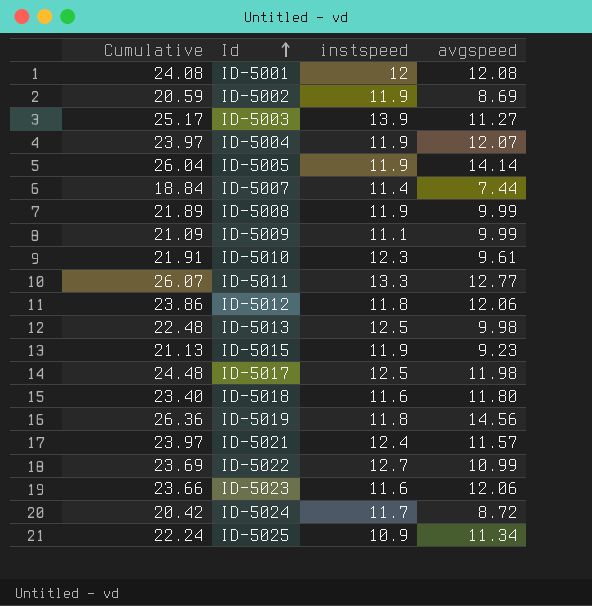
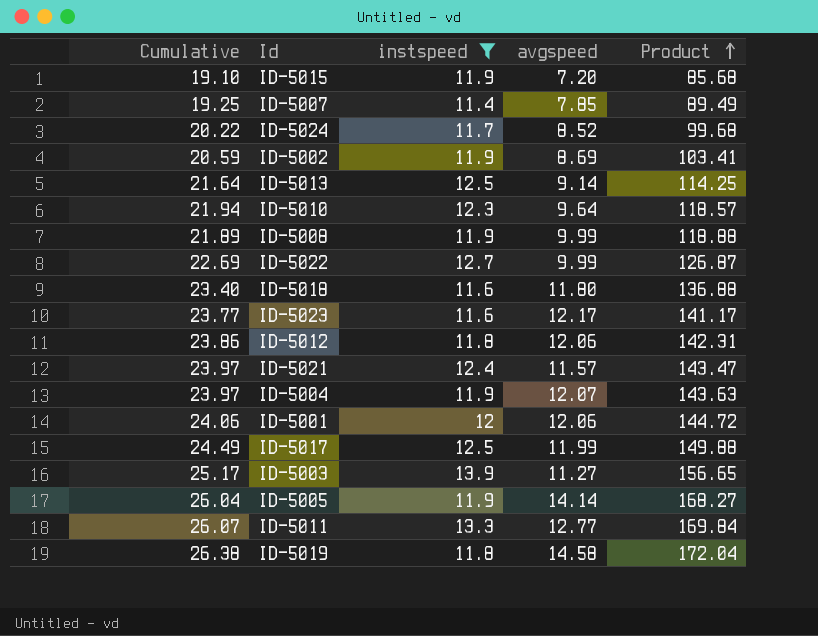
filter: none -> instspeed >= 11.4
row order: Id ascending -> Product ascending
column Product | formula: none -> [instspeed] * [avgspeed]
ID-5015 | Cumulative: 21.13 -> 19.10
ID-5015 | avgspeed: 9.23 -> 7.20
ID-5007 | Cumulative: 18.84 -> 19.25
ID-5007 | avgspeed: 7.44 -> 7.85
ID-5024 | Cumulative: 20.42 -> 20.22
ID-5024 | avgspeed: 8.72 -> 8.52
ID-5013 | Cumulative: 22.48 -> 21.64
ID-5013 | avgspeed: 9.98 -> 9.14
ID-5010 | Cumulative: 21.91 -> 21.94
ID-5010 | avgspeed: 9.61 -> 9.64
ID-5022 | Cumulative: 23.69 -> 22.69
ID-5022 | avgspeed: 10.99 -> 9.99
ID-5023 | Cumulative: 23.66 -> 23.77
ID-5023 | avgspeed: 12.06 -> 12.17
ID-5001 | Cumulative: 24.08 -> 24.06
ID-5001 | avgspeed: 12.08 -> 12.06
ID-5017 | Cumulative: 24.48 -> 24.49
ID-5017 | avgspeed: 11.98 -> 11.99
ID-5019 | Cumulative: 26.36 -> 26.38
ID-5019 | avgspeed: 14.56 -> 14.58

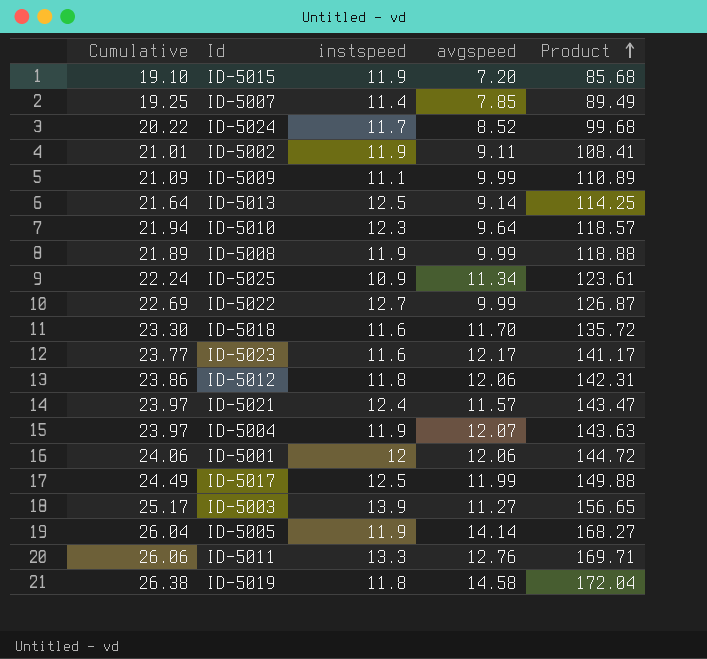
filter: instspeed >= 11.4 -> none
ID-5002 | Cumulative: 20.59 -> 21.01
ID-5002 | avgspeed: 8.69 -> 9.11
ID-5002 | Product: 103.41 -> 108.41
ID-5018 | Cumulative: 23.40 -> 23.30
ID-5018 | avgspeed: 11.80 -> 11.70
ID-5018 | Product: 136.88 -> 135.72
ID-5011 | Cumulative: 26.07 -> 26.06
ID-5011 | avgspeed: 12.77 -> 12.76
ID-5011 | Product: 169.84 -> 169.71

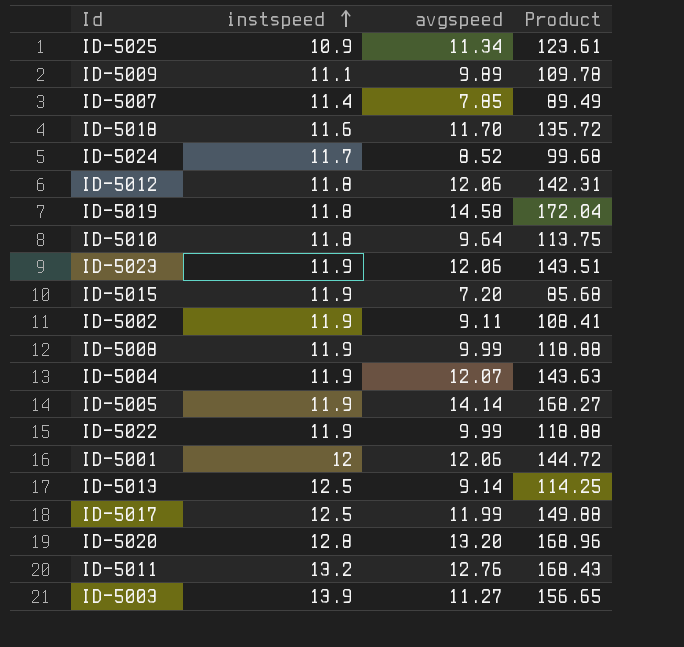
row order: Product ascending -> instspeed ascending
column Cumulative | formula: [instspeed] + [avgspeed] -> none
row ID-5021: 23.97 | 12.4 | 11.57 | 143.47 -> none
ID-5009 | avgspeed: 9.99 -> 9.89
ID-5009 | Product: 110.89 -> 109.78
ID-5010 | instspeed: 12.3 -> 11.8
ID-5010 | Product: 118.57 -> 113.75
ID-5023 | instspeed: 11.6 -> 11.9
ID-5023 | avgspeed: 12.17 -> 12.06
ID-5023 | Product: 141.17 -> 143.51
ID-5022 | instspeed: 12.7 -> 11.9
ID-5022 | Product: 126.87 -> 118.88
row ID-5020: none -> 12.8 | 13.20 | 168.96
ID-5011 | instspeed: 13.3 -> 13.2
ID-5011 | Product: 169.71 -> 168.43

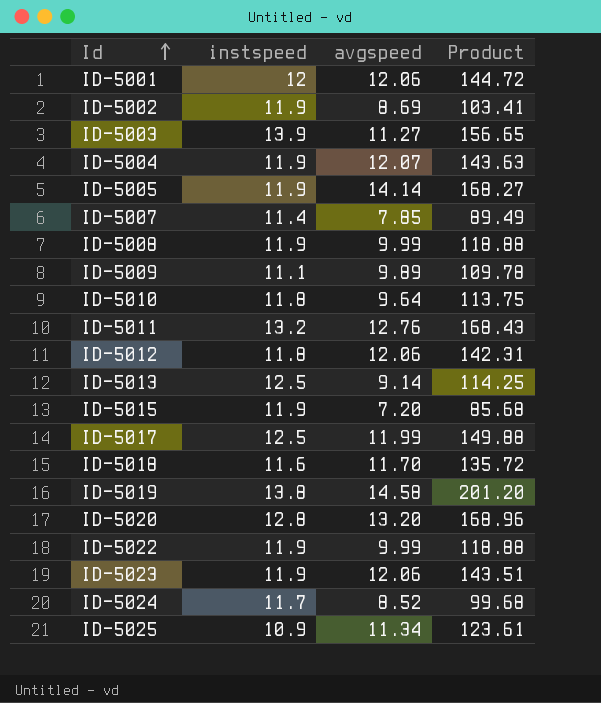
row order: instspeed ascending -> Id ascending
ID-5002 | avgspeed: 9.11 -> 8.69
ID-5002 | Product: 108.41 -> 103.41
ID-5019 | instspeed: 11.8 -> 13.8
ID-5019 | Product: 172.04 -> 201.20

